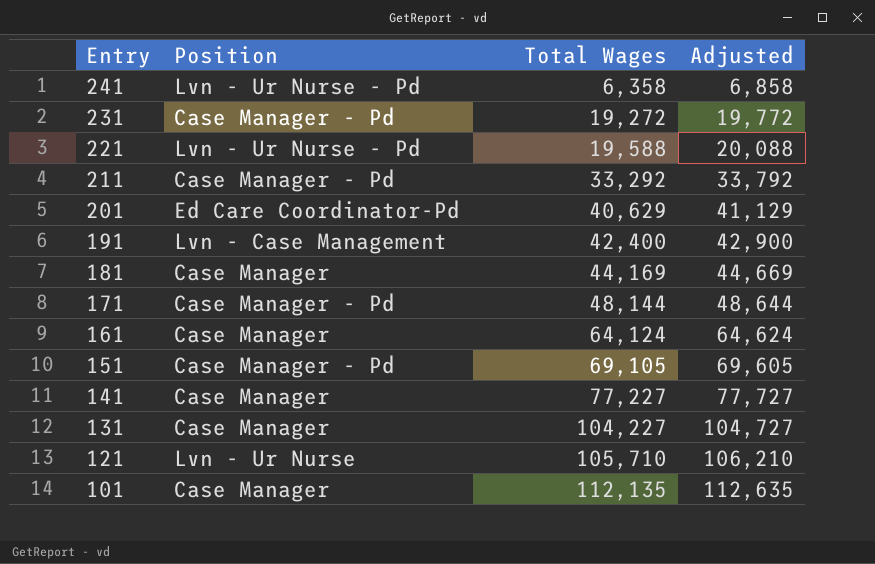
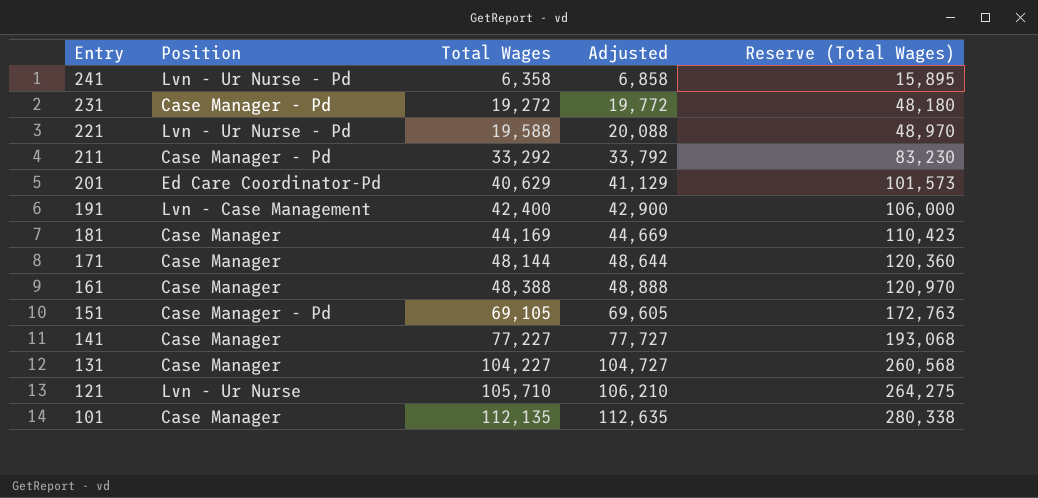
column Reserve (Total Wages) | formula: none -> [Total Wages] * 2.5
171 | Position: Case Manager - Pd -> Case Manager
161 | Total Wages: 64,124 -> 48,388
161 | Adjusted: 64,624 -> 48,888

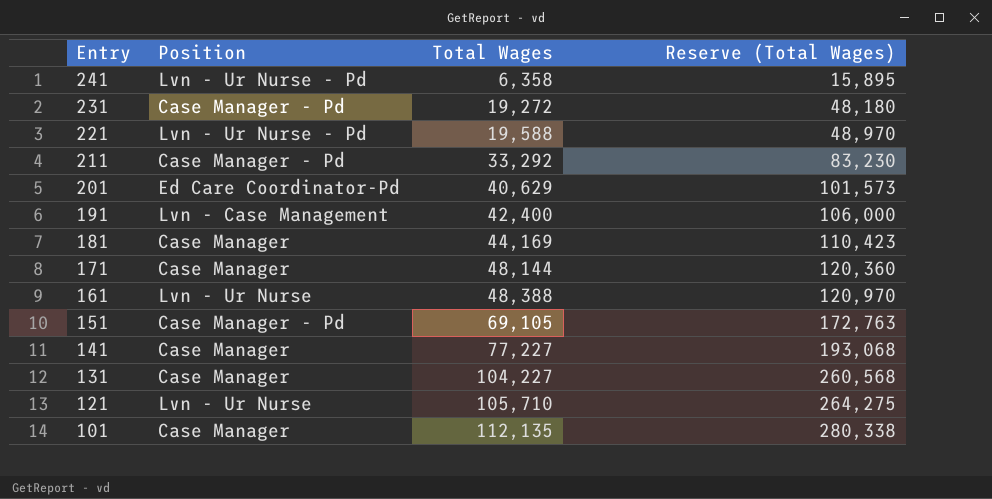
column Adjusted | formula: [Total Wages] + 500 -> none
161 | Position: Case Manager -> Lvn - Ur Nurse

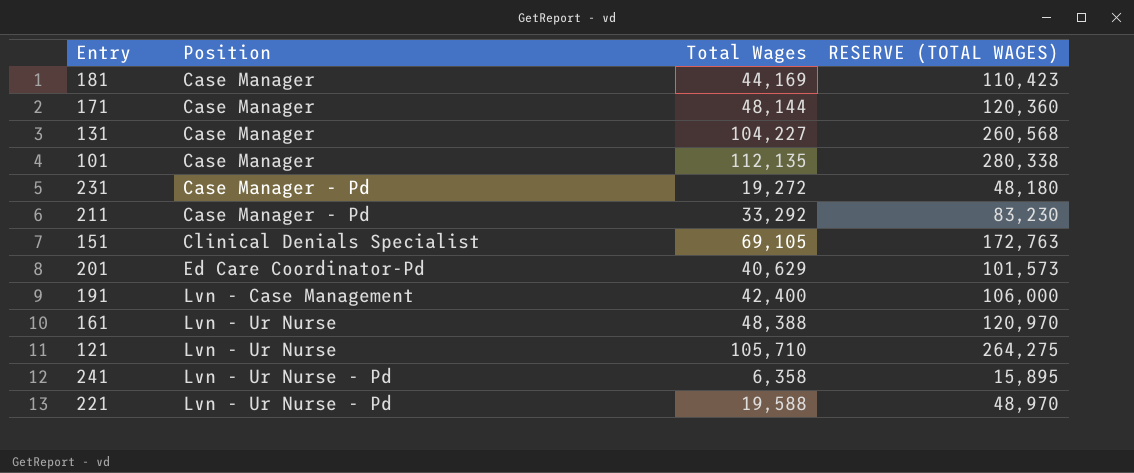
row order: Entry descending -> Position ascending
column name: Reserve (Total Wages) -> RESERVE (TOTAL WAGES)
row 141: Case Manager | 77,227 | 193,068 -> none
151 | Position: Case Manager - Pd -> Clinical Denials Specialist

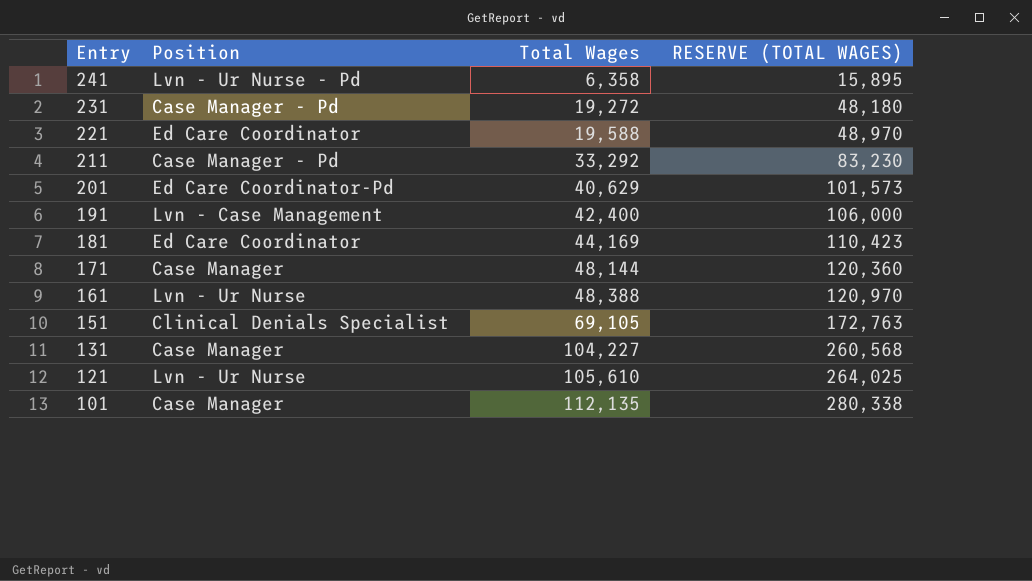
row order: Position ascending -> Entry descending
221 | Position: Lvn - Ur Nurse - Pd -> Ed Care Coordinator
181 | Position: Case Manager -> Ed Care Coordinator
121 | Total Wages: 105,710 -> 105,610
121 | RESERVE (TOTAL WAGES): 264,275 -> 264,025

